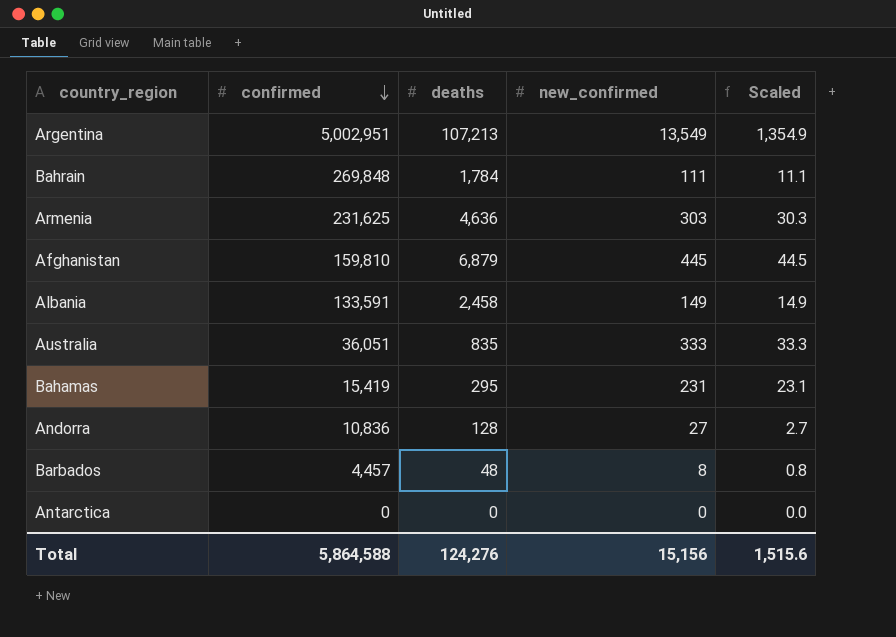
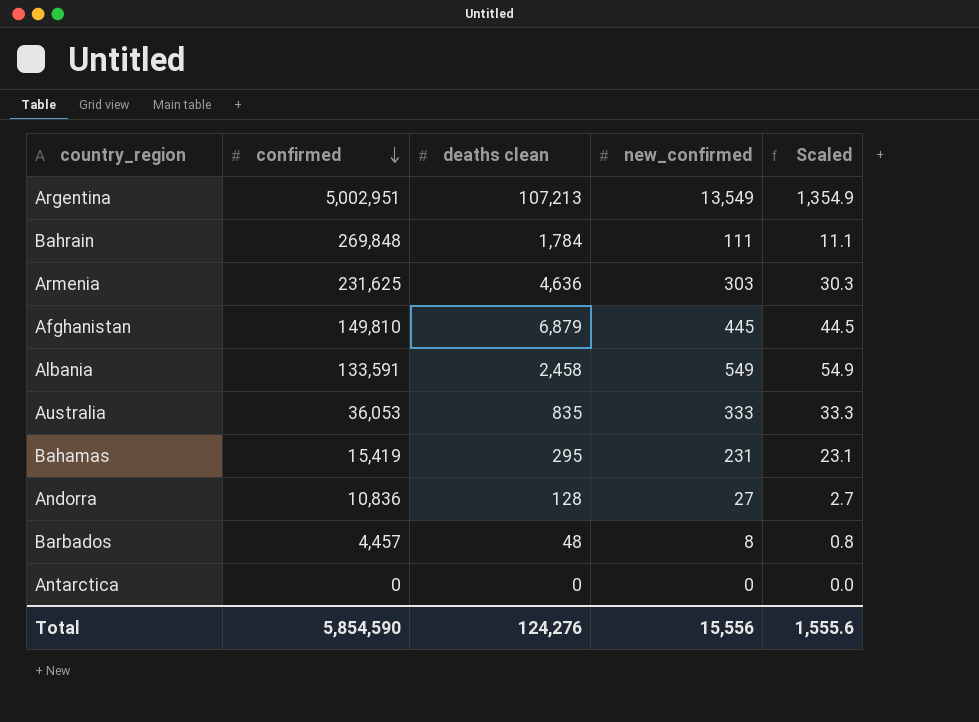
column name: deaths -> deaths clean
Afghanistan | confirmed: 159,810 -> 149,810
Albania | new_confirmed: 149 -> 549
Albania | Scaled: 14.9 -> 54.9
Australia | confirmed: 36,051 -> 36,053
Total | confirmed: 5,864,588 -> 5,854,590
Total | new_confirmed: 15,156 -> 15,556
Total | Scaled: 1,515.6 -> 1,555.6

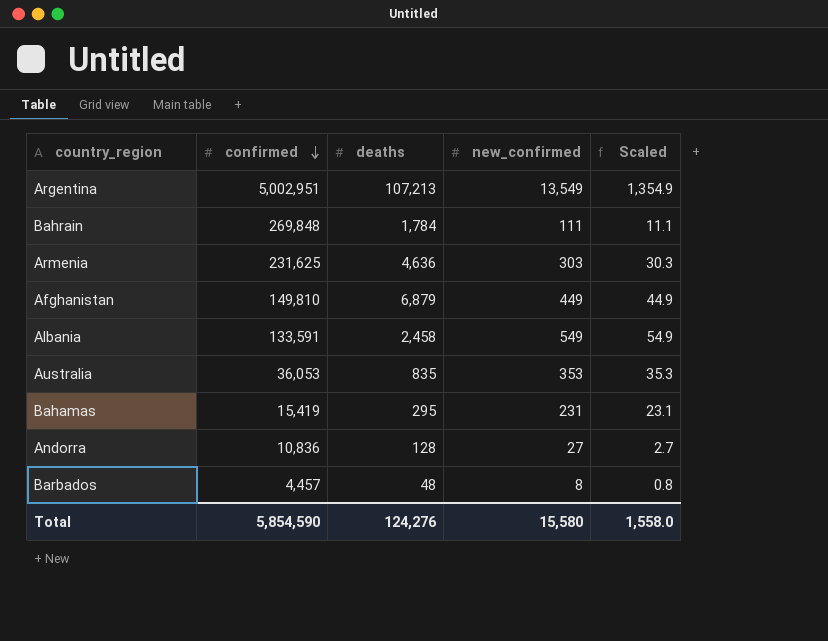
column name: deaths clean -> deaths
row Antarctica: 0 | 0 | 0 | 0.0 -> none
Afghanistan | new_confirmed: 445 -> 449
Afghanistan | Scaled: 44.5 -> 44.9
Australia | new_confirmed: 333 -> 353
Australia | Scaled: 33.3 -> 35.3
Total | new_confirmed: 15,556 -> 15,580
Total | Scaled: 1,555.6 -> 1,558.0

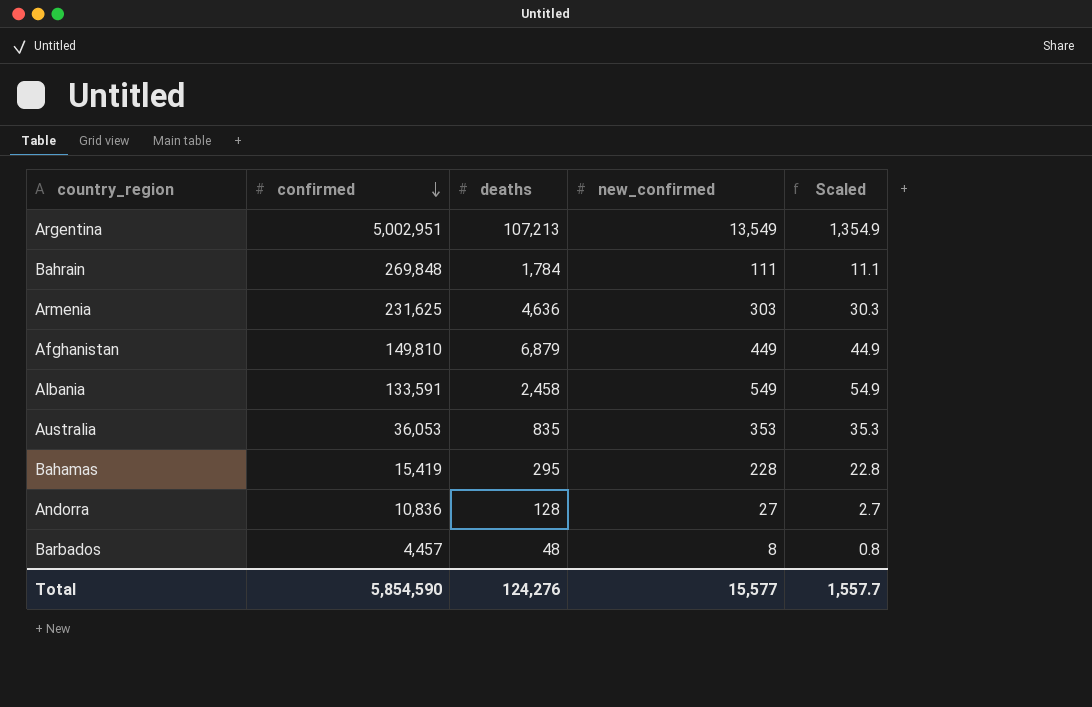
Bahamas | new_confirmed: 231 -> 228
Bahamas | Scaled: 23.1 -> 22.8
Total | new_confirmed: 15,580 -> 15,577
Total | Scaled: 1,558.0 -> 1,557.7

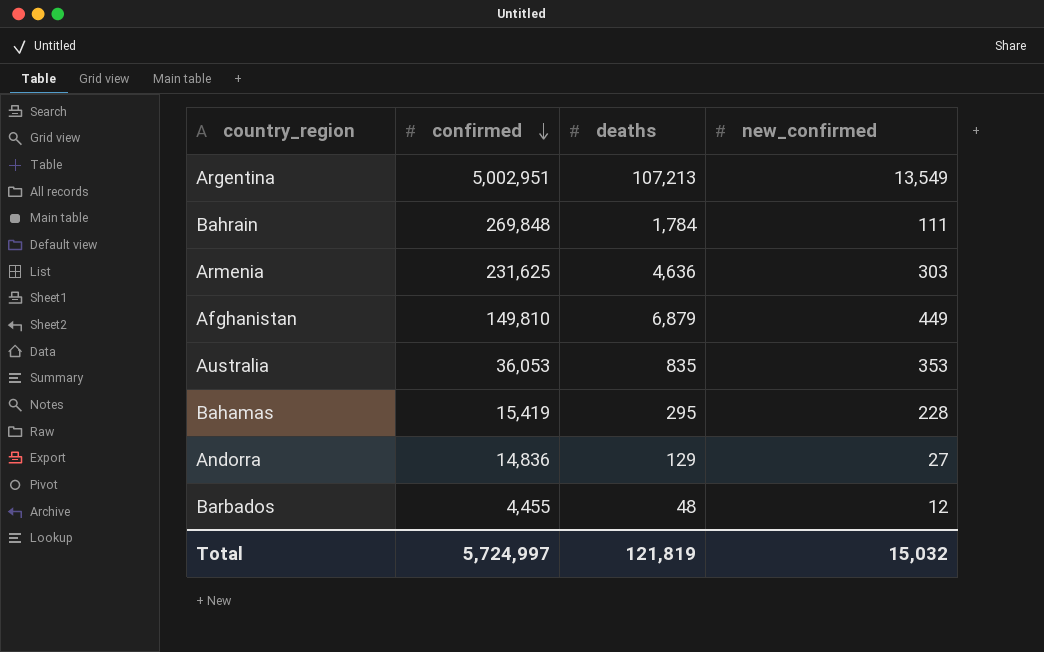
column Scaled | formula: [new_confirmed] * 0.1 -> none
row Albania: 133,591 | 2,458 | 549 | 54.9 -> none
Andorra | confirmed: 10,836 -> 14,836
Andorra | deaths: 128 -> 129
Barbados | confirmed: 4,457 -> 4,455
Barbados | new_confirmed: 8 -> 12
Total | confirmed: 5,854,590 -> 5,724,997
Total | deaths: 124,276 -> 121,819
Total | new_confirmed: 15,577 -> 15,032

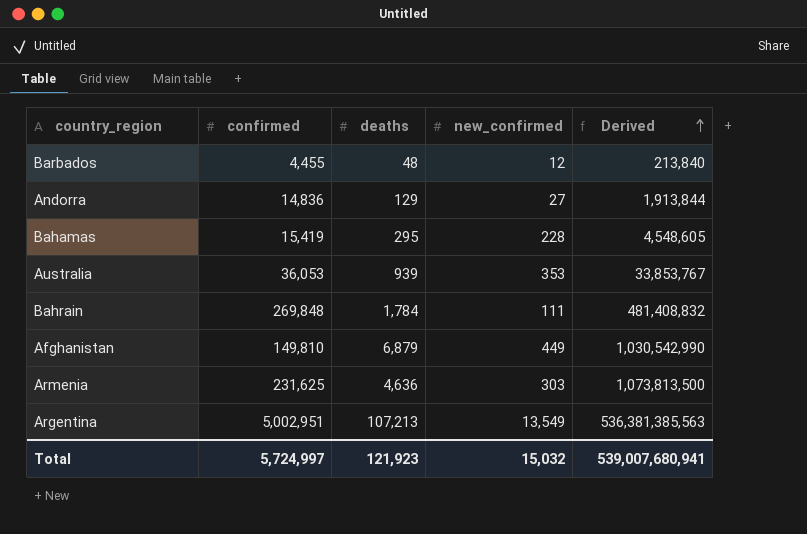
row order: confirmed descending -> Derived ascending
column Derived | formula: none -> [confirmed] * [deaths]
Australia | deaths: 835 -> 939
Total | deaths: 121,819 -> 121,923

